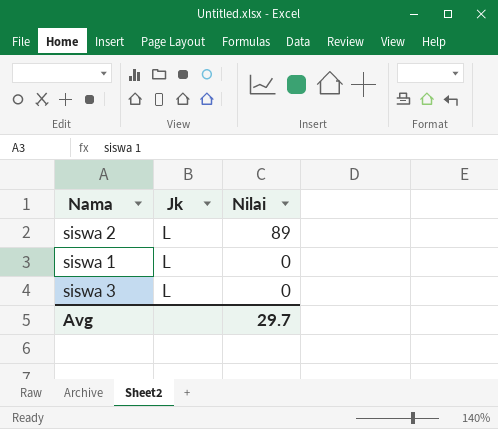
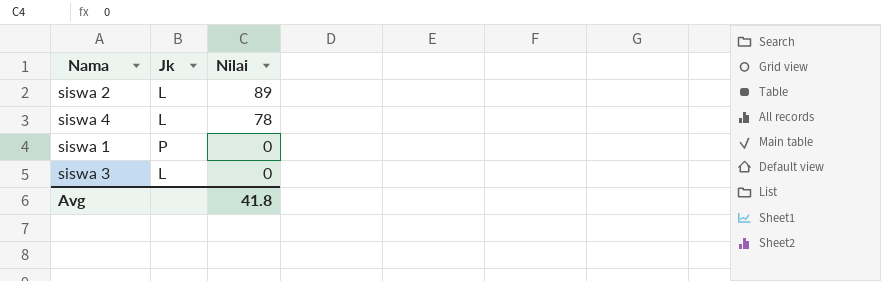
row siswa 4: none -> L | 78
siswa 1 | Jk: L -> P
Avg | Nilai: 29.7 -> 41.8

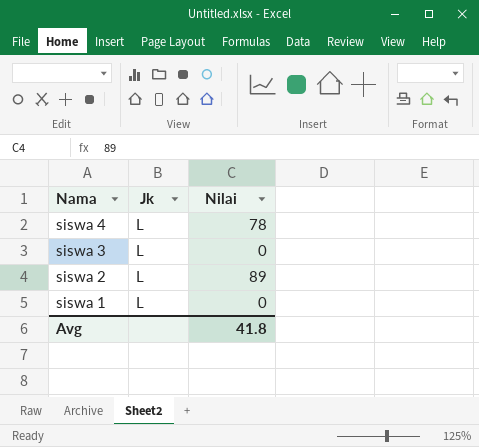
row order: Nilai descending -> Nama descending
siswa 1 | Jk: P -> L

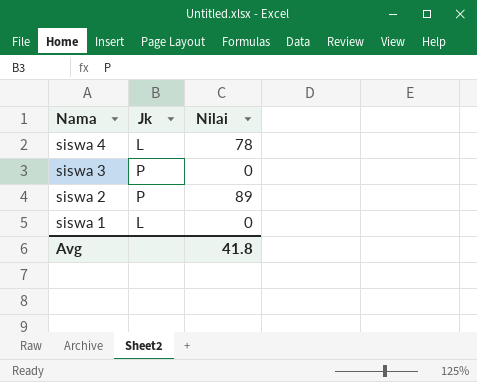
siswa 3 | Jk: L -> P
siswa 2 | Jk: L -> P

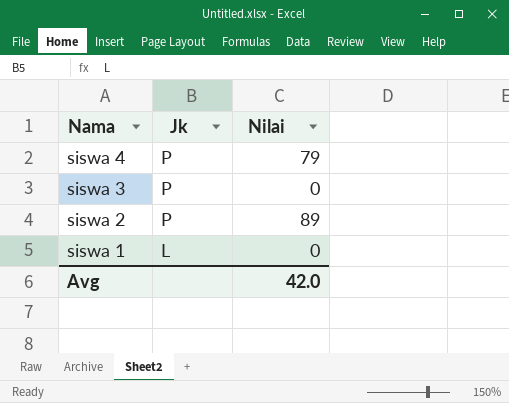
siswa 4 | Jk: L -> P
siswa 4 | Nilai: 78 -> 79
Avg | Nilai: 41.8 -> 42.0

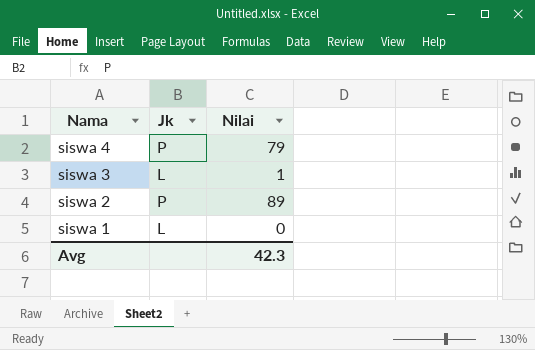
siswa 3 | Jk: P -> L
siswa 3 | Nilai: 0 -> 1
Avg | Nilai: 42.0 -> 42.3

